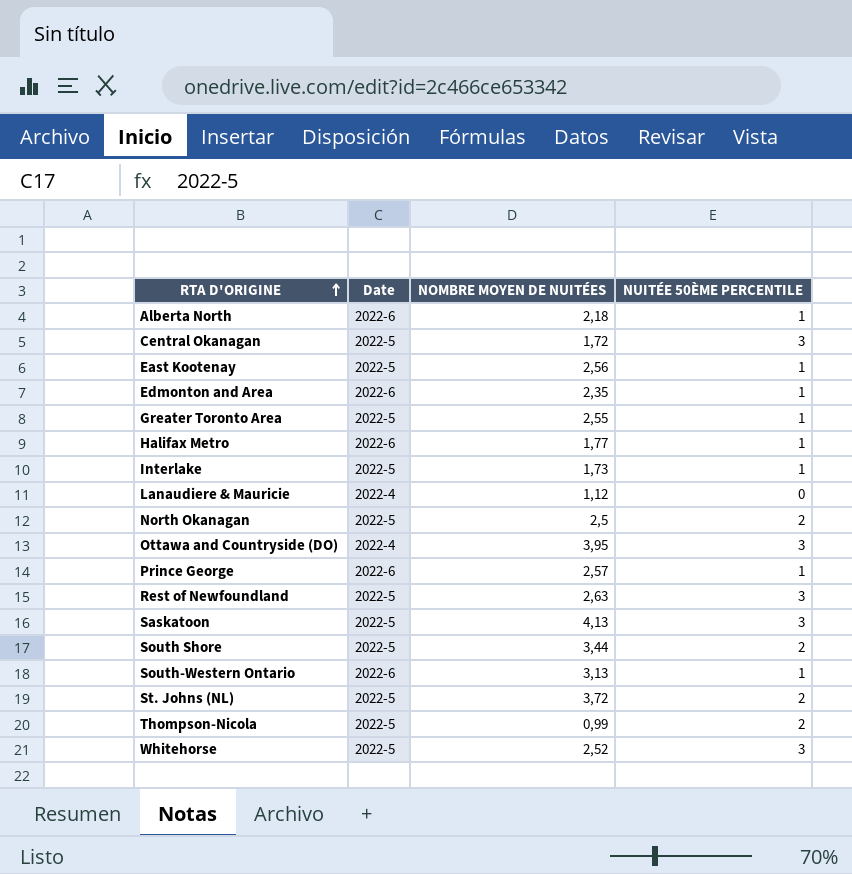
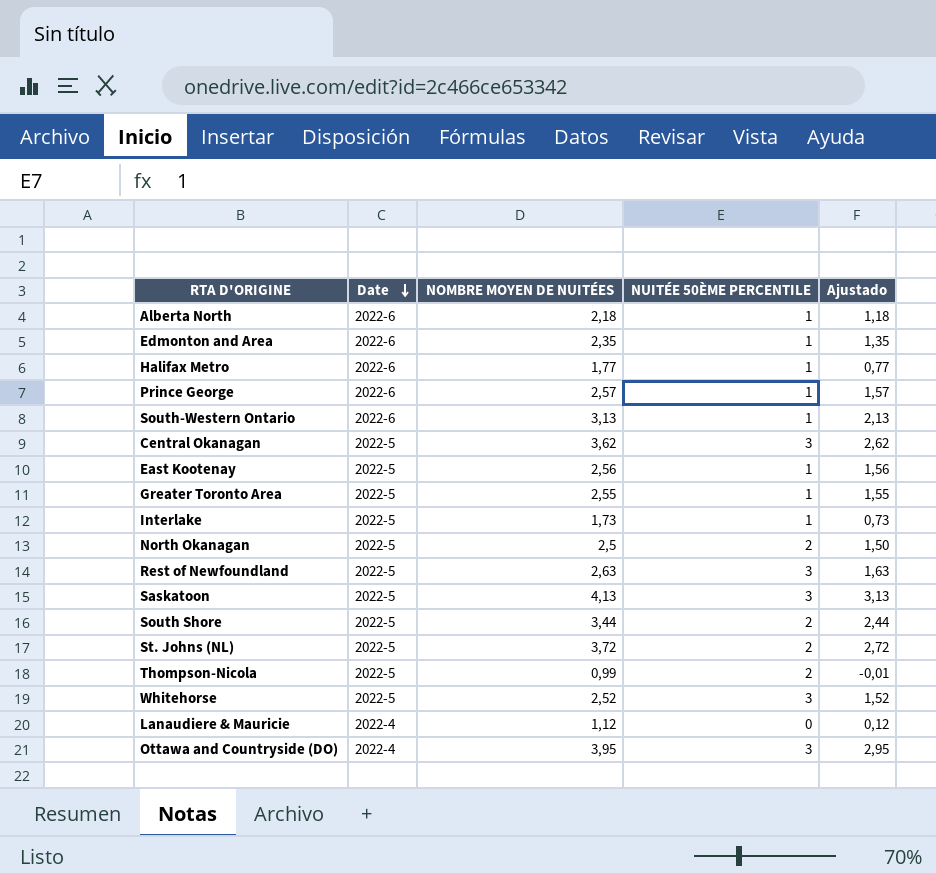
row order: RTA D'ORIGINE ascending -> Date descending
column Ajustado | formula: none -> [NOMBRE MOYEN DE NUITÉES] - 1
Central Okanagan | NOMBRE MOYEN DE NUITÉES: 1,72 -> 3,62

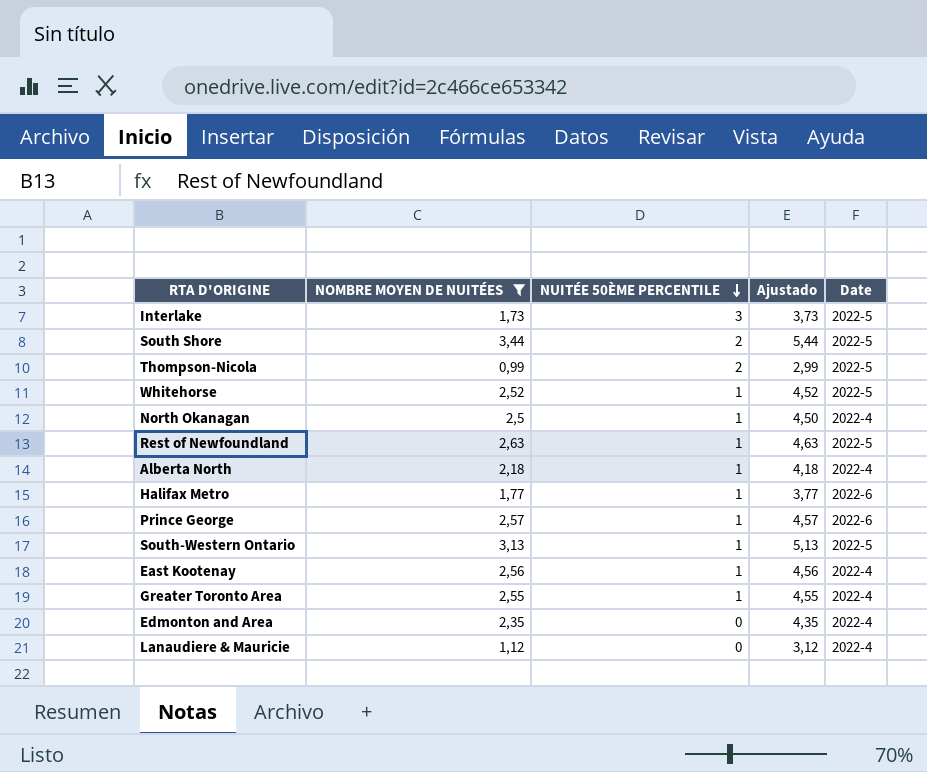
filter: none -> NOMBRE MOYEN DE NUITÉES <= 3,44
row order: Date descending -> NUITÉE 50ÈME PERCENTILE descending
column Ajustado | formula: [NOMBRE MOYEN DE NUITÉES] - 1 -> [NOMBRE MOYEN DE NUITÉES] + 2
column Date | position: 2 -> 5
Interlake | NUITÉE 50ÈME PERCENTILE: 1 -> 3
Whitehorse | NUITÉE 50ÈME PERCENTILE: 3 -> 1
North Okanagan | NUITÉE 50ÈME PERCENTILE: 2 -> 1
North Okanagan | Date: 2022-5 -> 2022-4
Rest of Newfoundland | NUITÉE 50ÈME PERCENTILE: 3 -> 1
Alberta North | Date: 2022-6 -> 2022-4
South-Western Ontario | Date: 2022-6 -> 2022-5
East Kootenay | Date: 2022-5 -> 2022-4
Greater Toronto Area | Date: 2022-5 -> 2022-4
Edmonton and Area | NUITÉE 50ÈME PERCENTILE: 1 -> 0
Edmonton and Area | Date: 2022-6 -> 2022-4

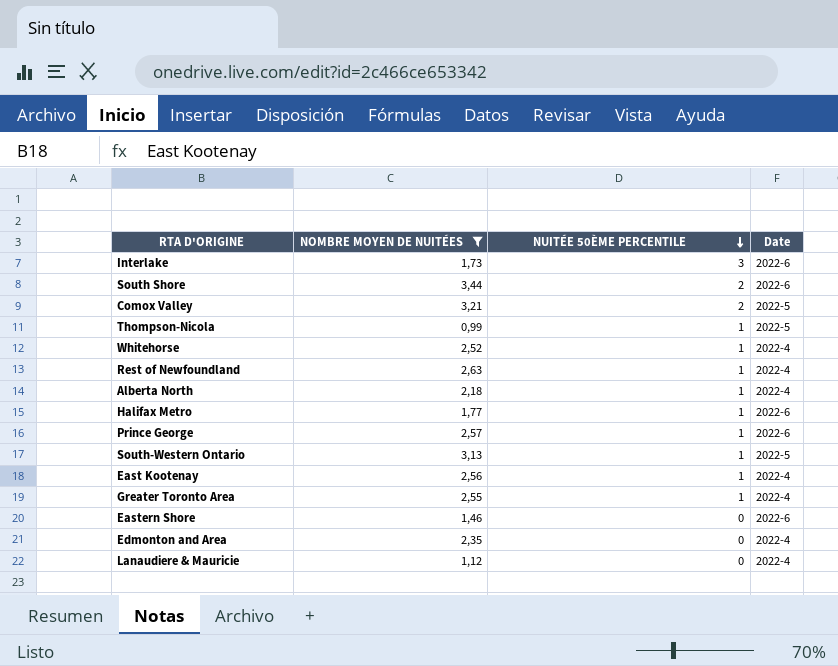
column Ajustado | formula: [NOMBRE MOYEN DE NUITÉES] + 2 -> none
row North Okanagan: 2,5 | 1 | 4,50 | 2022-4 -> none
Interlake | Date: 2022-5 -> 2022-6
South Shore | Date: 2022-5 -> 2022-6
row Comox Valley: none -> 3,21 | 2 | 2022-5
Thompson-Nicola | NUITÉE 50ÈME PERCENTILE: 2 -> 1
Whitehorse | Date: 2022-5 -> 2022-4
Rest of Newfoundland | Date: 2022-5 -> 2022-4
row Eastern Shore: none -> 1,46 | 0 | 2022-6

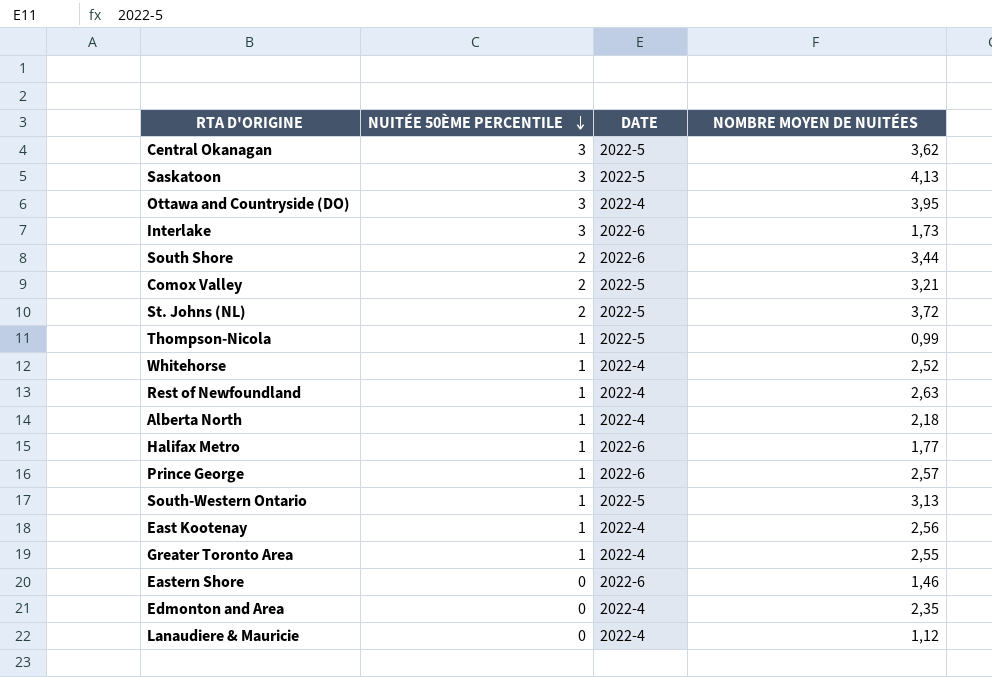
filter: NOMBRE MOYEN DE NUITÉES <= 3,44 -> none
column name: Date -> DATE
column NOMBRE MOYEN DE NUITÉES | position: 2 -> 4

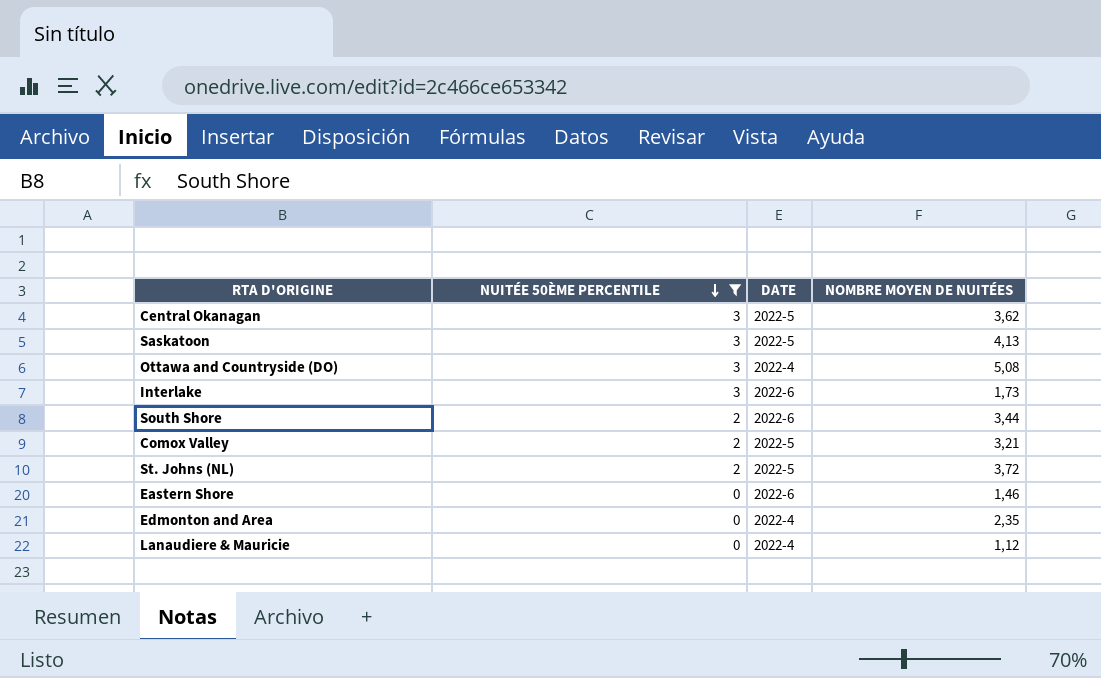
filter: none -> NUITÉE 50ÈME PERCENTILE != 1
Ottawa and Countryside (DO) | NOMBRE MOYEN DE NUITÉES: 3,95 -> 5,08

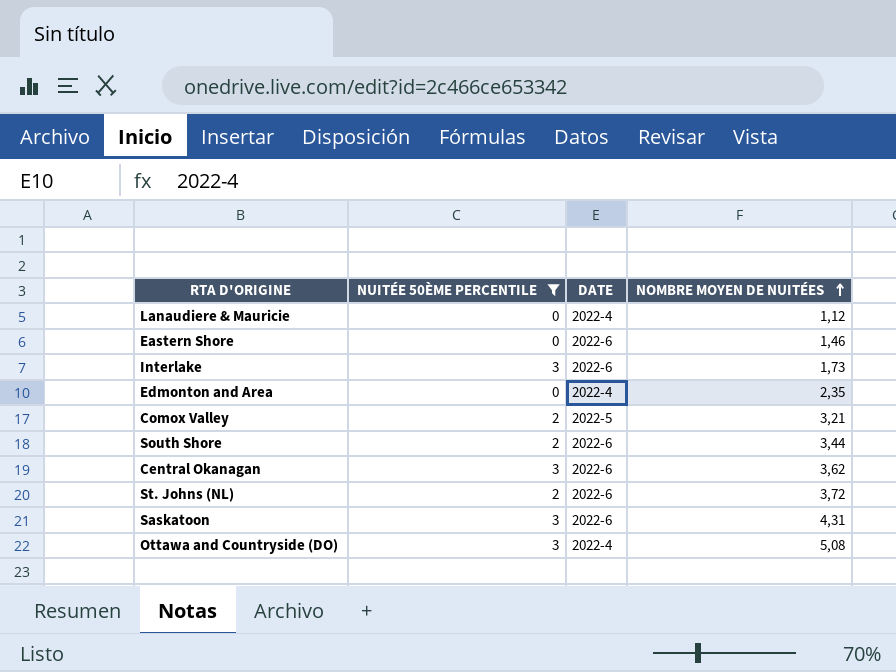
row order: NUITÉE 50ÈME PERCENTILE descending -> NOMBRE MOYEN DE NUITÉES ascending
Central Okanagan | DATE: 2022-5 -> 2022-6
St. Johns (NL) | DATE: 2022-5 -> 2022-6
Saskatoon | DATE: 2022-5 -> 2022-6
Saskatoon | NOMBRE MOYEN DE NUITÉES: 4,13 -> 4,31

